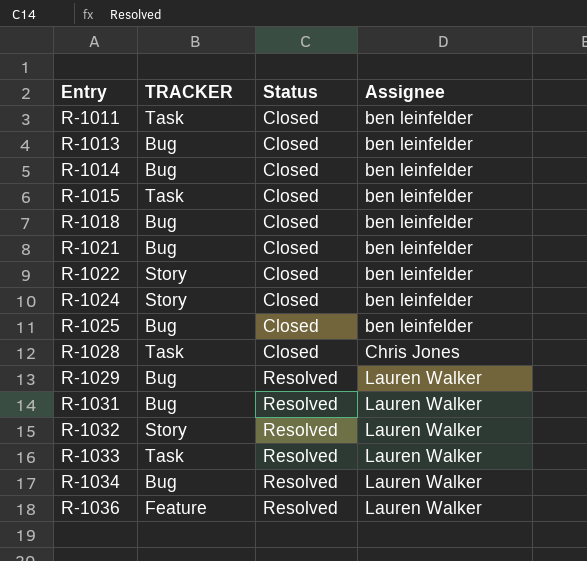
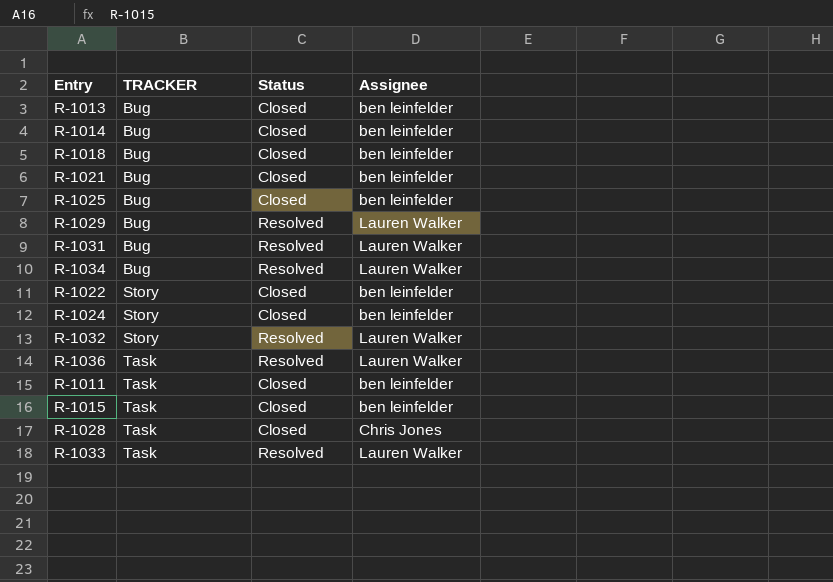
row order: Entry ascending -> TRACKER ascending
R-1036 | TRACKER: Feature -> Task

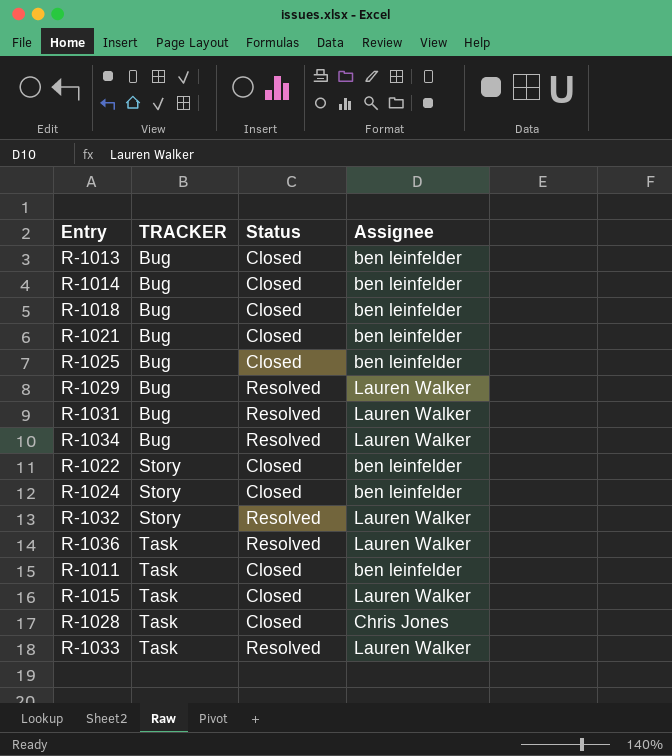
R-1015 | Assignee: ben leinfelder -> Lauren Walker

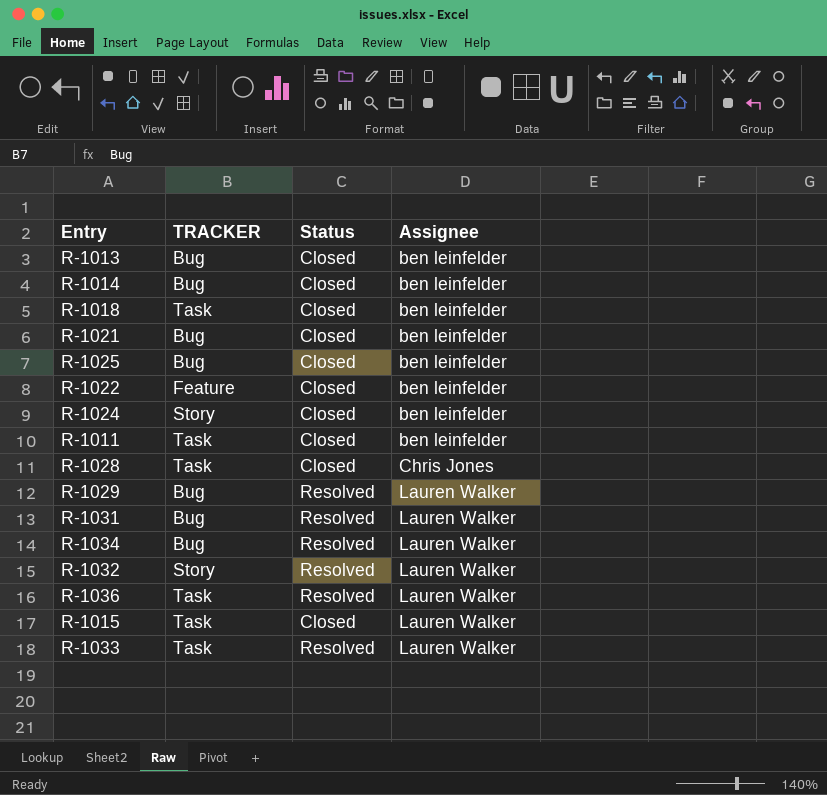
row order: TRACKER ascending -> Assignee ascending
R-1018 | TRACKER: Bug -> Task
R-1022 | TRACKER: Story -> Feature

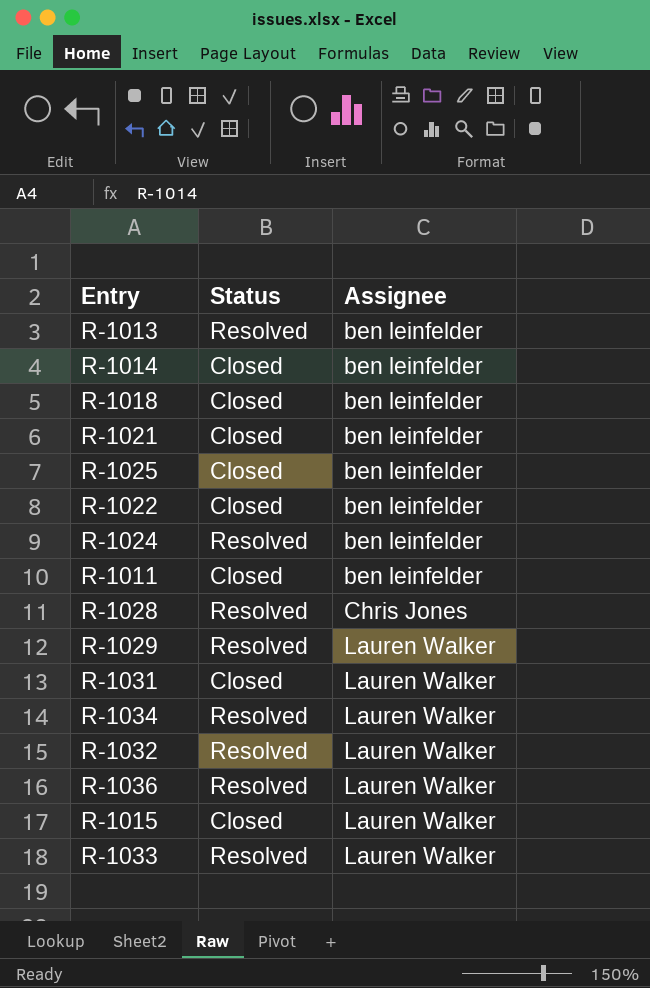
column TRACKER | position: 2 -> none
R-1013 | Status: Closed -> Resolved
R-1024 | Status: Closed -> Resolved
R-1028 | Status: Closed -> Resolved
R-1031 | Status: Resolved -> Closed

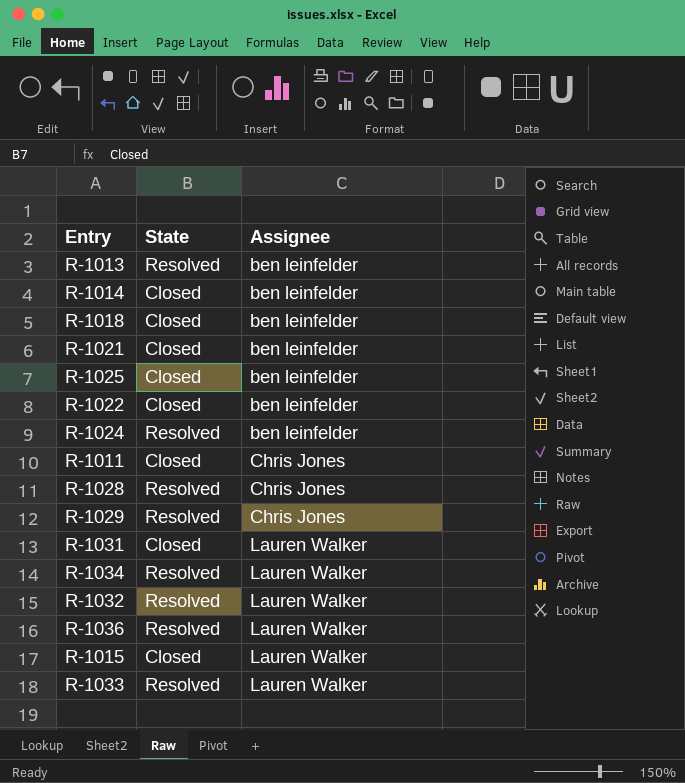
column name: Status -> State
R-1011 | Assignee: ben leinfelder -> Chris Jones
R-1029 | Assignee: Lauren Walker -> Chris Jones

